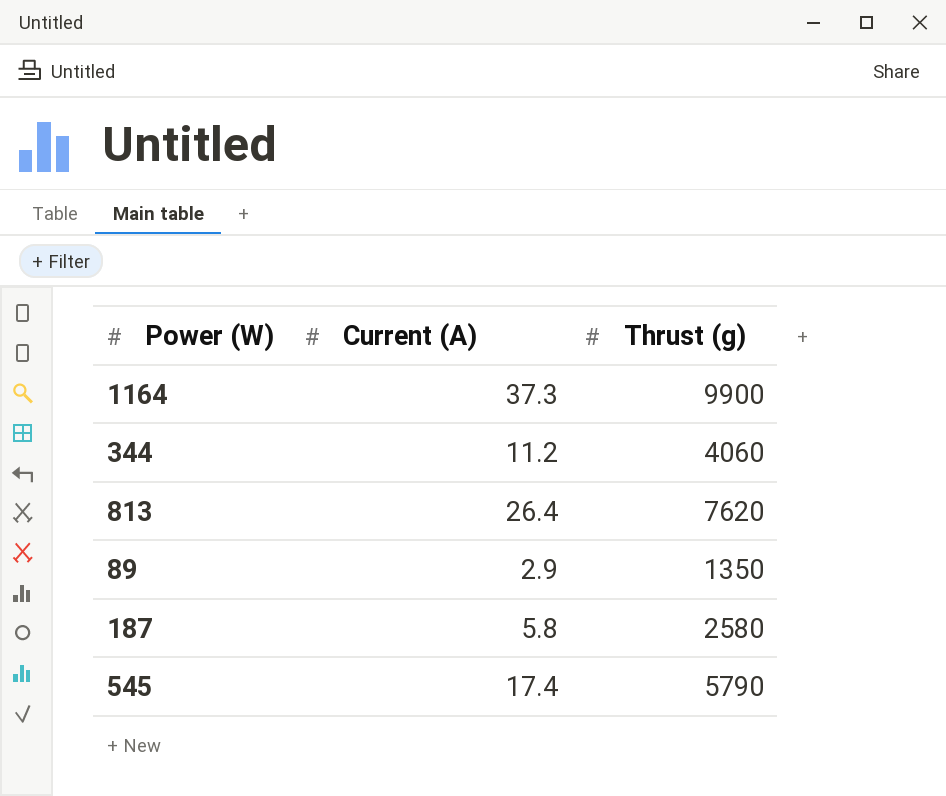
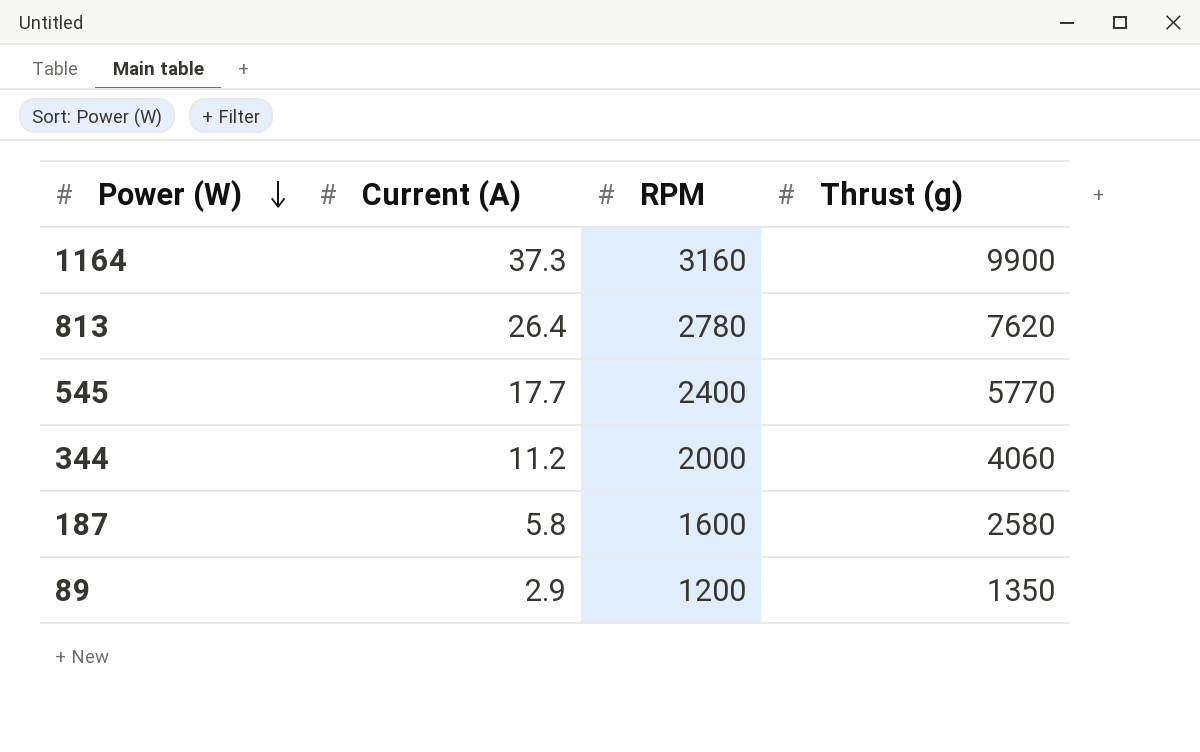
row order: none -> Power (W) descending
column RPM | position: none -> 3
545 | Current (A): 17.4 -> 17.7
545 | Thrust (g): 5790 -> 5770

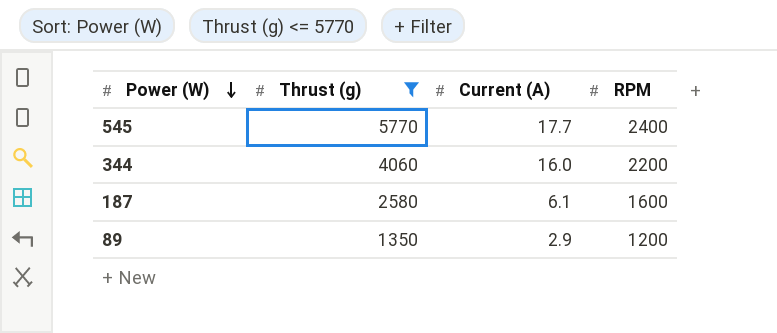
filter: none -> Thrust (g) <= 5770
column Thrust (g) | position: 4 -> 2
344 | Current (A): 11.2 -> 16.0
344 | RPM: 2000 -> 2200
187 | Current (A): 5.8 -> 6.1

